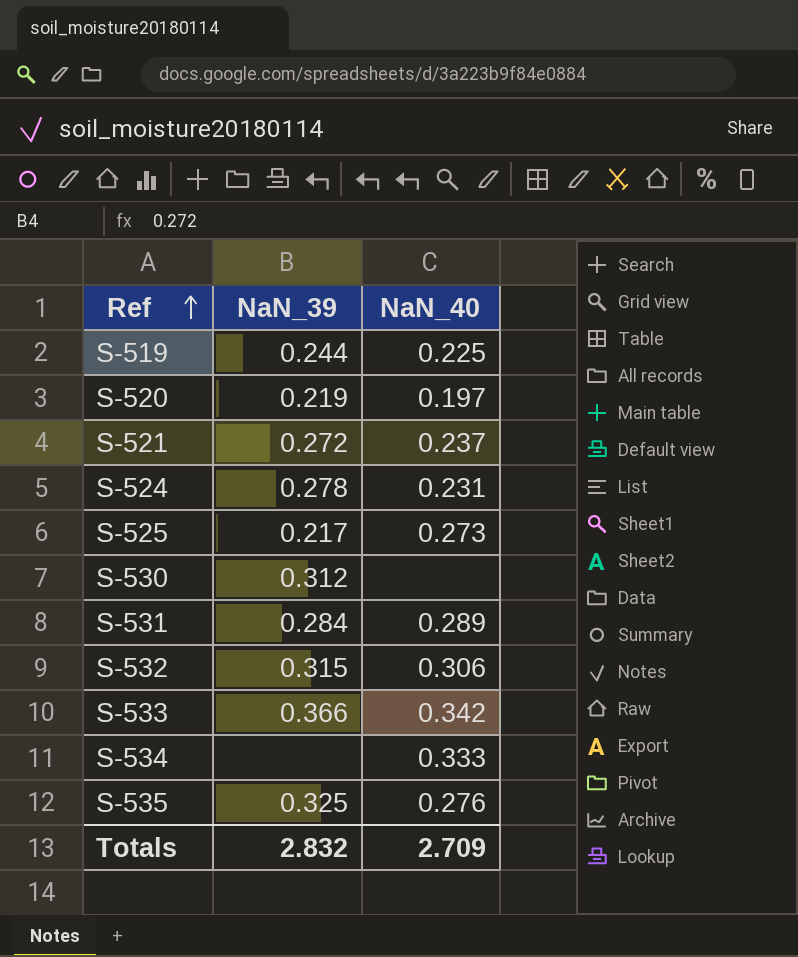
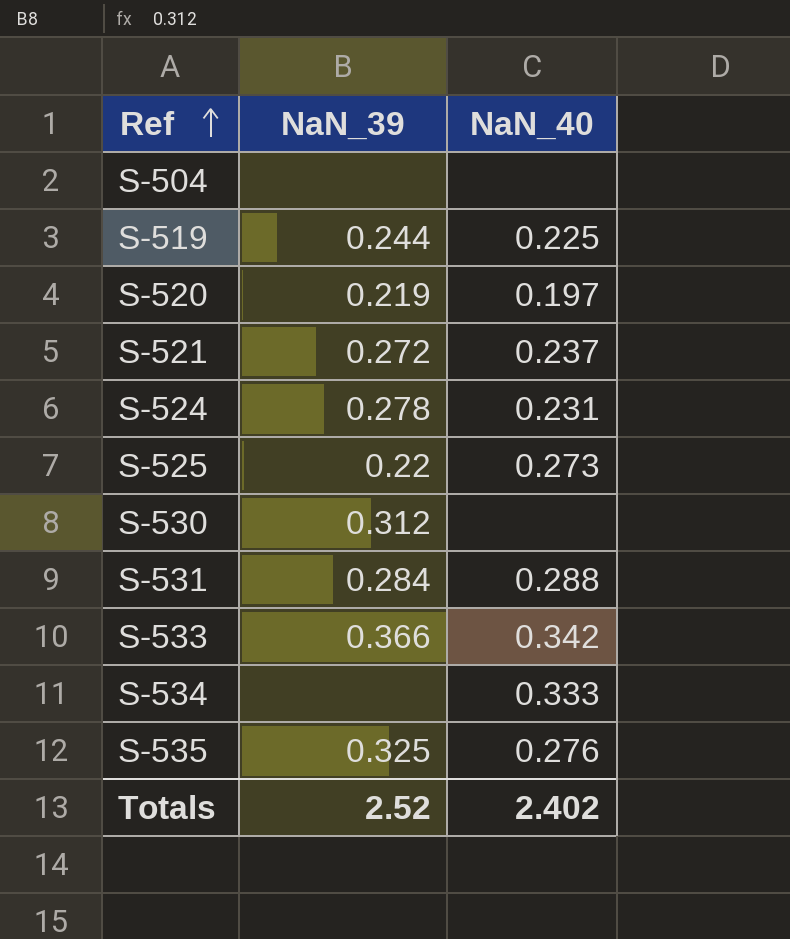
row S-532: 0.315 | 0.306 -> none
row S-504: none -> none | none
S-525 | NaN_39: 0.217 -> 0.22
S-531 | NaN_40: 0.289 -> 0.288
Totals | NaN_39: 2.832 -> 2.52
Totals | NaN_40: 2.709 -> 2.402

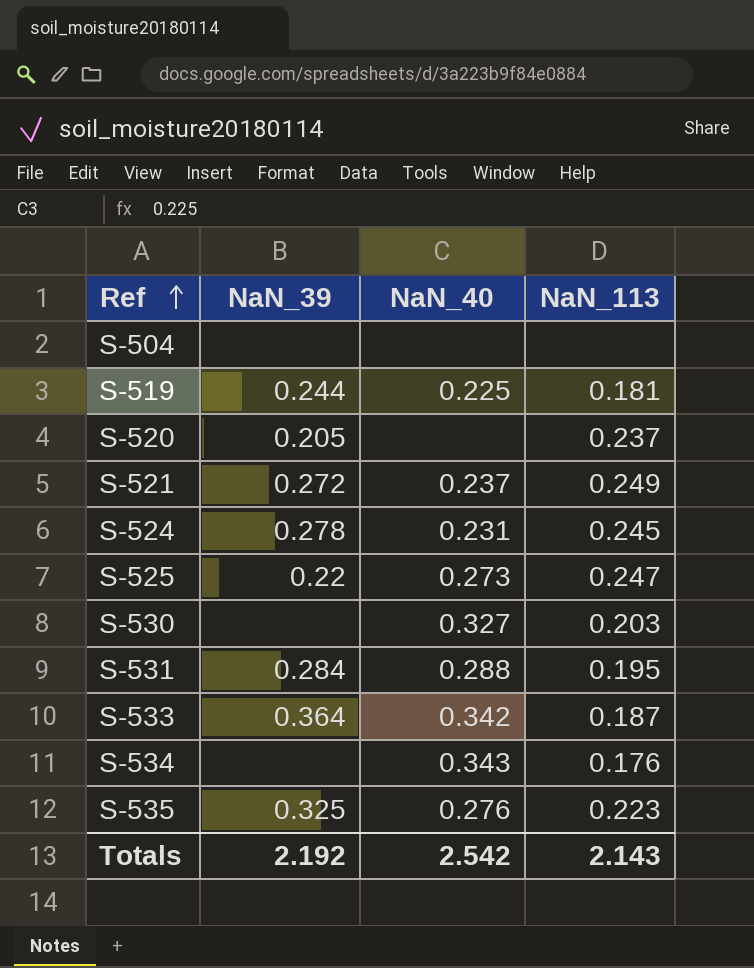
column NaN_113 | position: none -> 4
S-520 | NaN_39: 0.219 -> 0.205
S-520 | NaN_40: 0.197 -> none
S-530 | NaN_39: 0.312 -> none
S-530 | NaN_40: none -> 0.327
S-533 | NaN_39: 0.366 -> 0.364
S-534 | NaN_40: 0.333 -> 0.343
Totals | NaN_39: 2.52 -> 2.192
Totals | NaN_40: 2.402 -> 2.542

